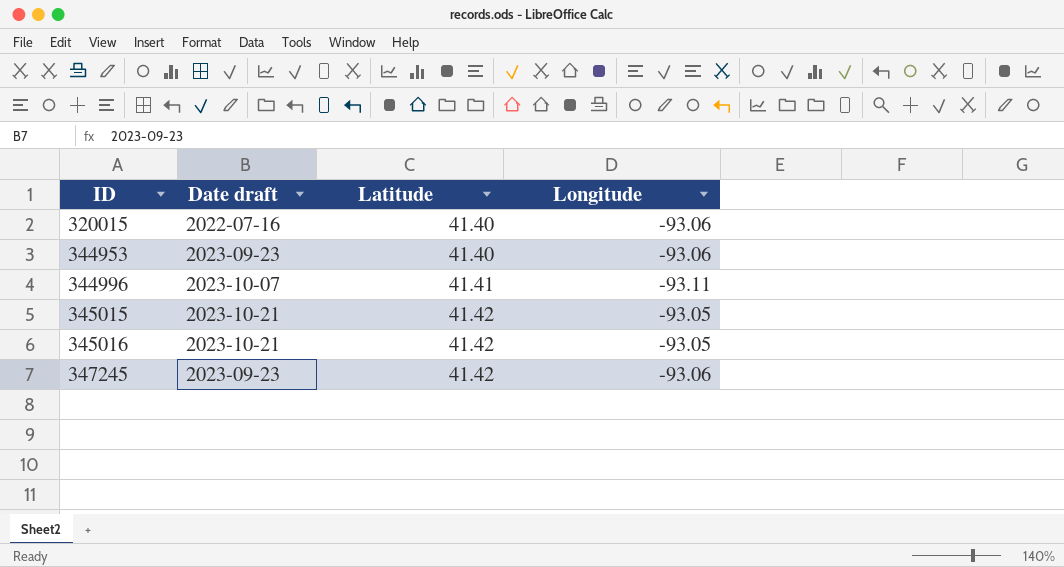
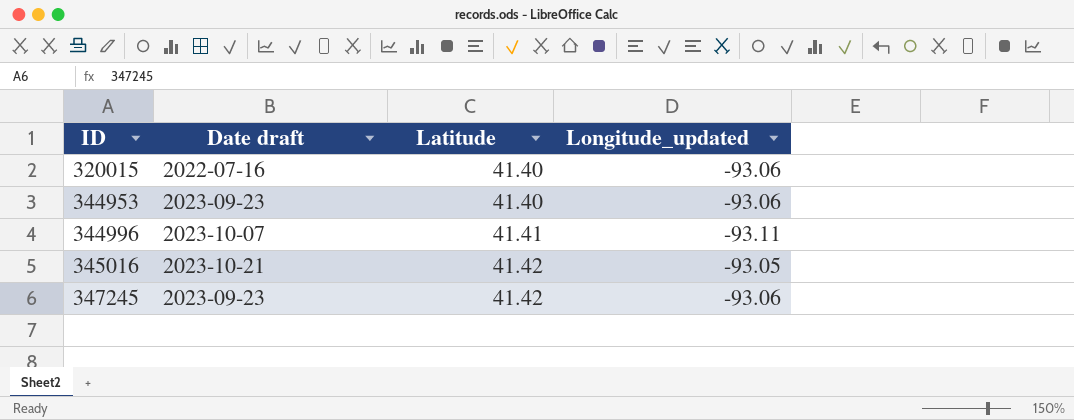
column name: Longitude -> Longitude_updated
row 345015: 2023-10-21 | 41.42 | -93.05 -> none

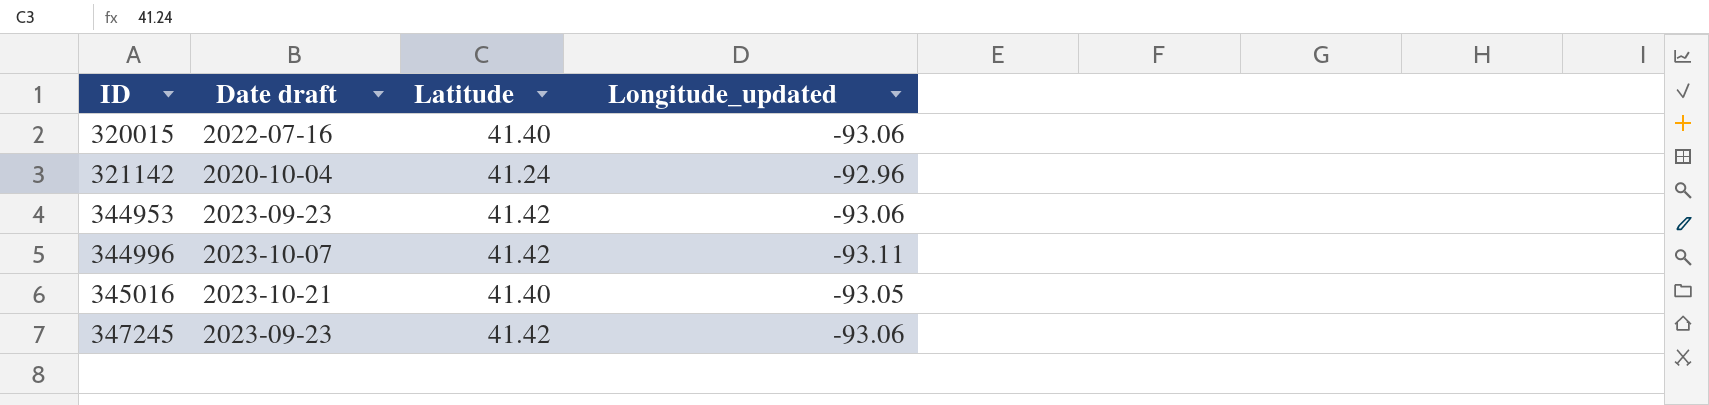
row 321142: none -> 2020-10-04 | 41.24 | -92.96
344953 | Latitude: 41.40 -> 41.42
344996 | Latitude: 41.41 -> 41.42
345016 | Latitude: 41.42 -> 41.40

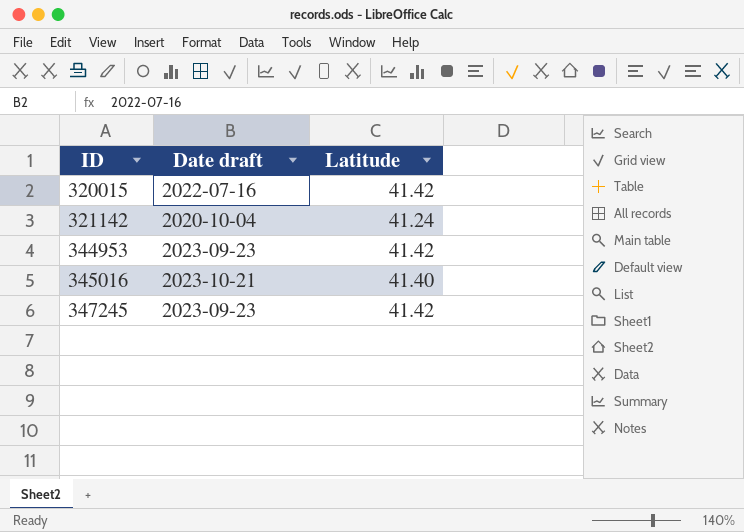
column Longitude_updated | position: 4 -> none
row 344996: 2023-10-07 | 41.42 | -93.11 -> none
320015 | Latitude: 41.40 -> 41.42

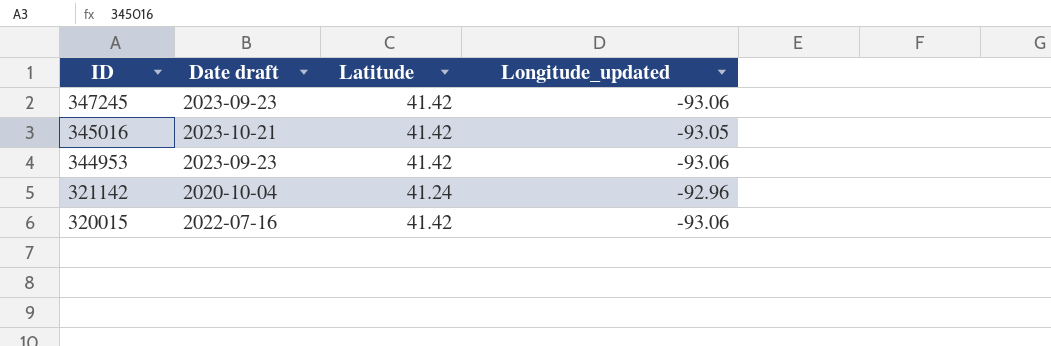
row order: ID ascending -> ID descending
column Longitude_updated | position: none -> 4
345016 | Latitude: 41.40 -> 41.42

